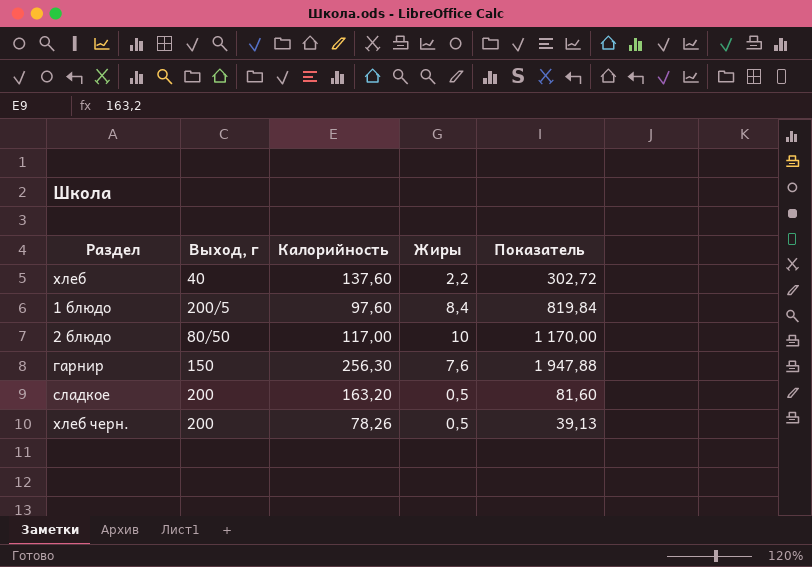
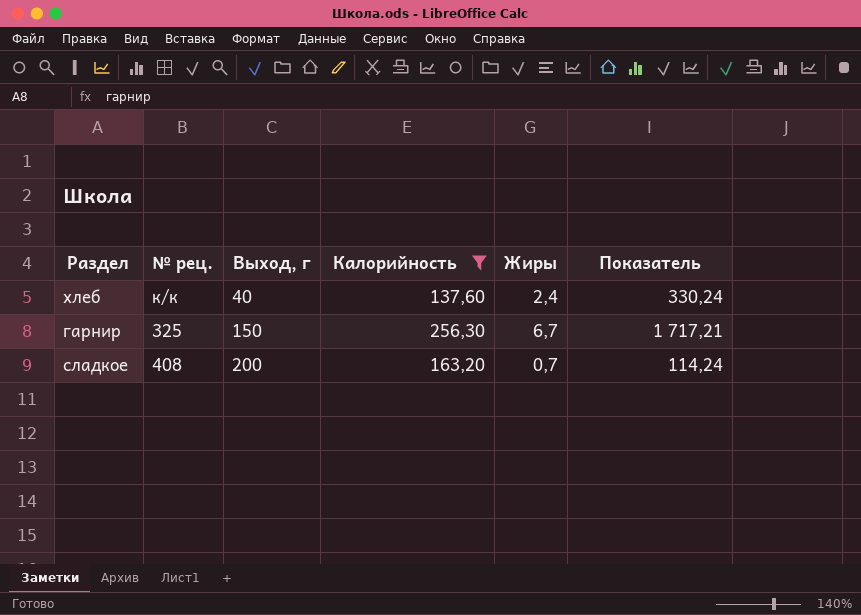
filter: none -> Калорийность >= 137,60
column № рец. | position: none -> 2
хлеб | Жиры: 2,2 -> 2,4
хлеб | Показатель: 302,72 -> 330,24
гарнир | Жиры: 7,6 -> 6,7
гарнир | Показатель: 1 947,88 -> 1 717,21
сладкое | Жиры: 0,5 -> 0,7
сладкое | Показатель: 81,60 -> 114,24

